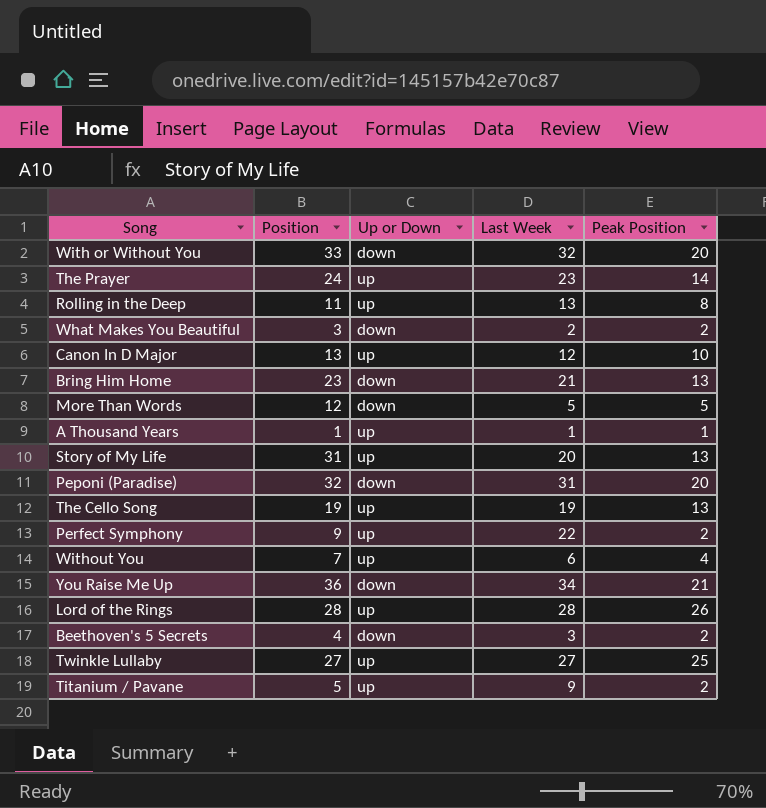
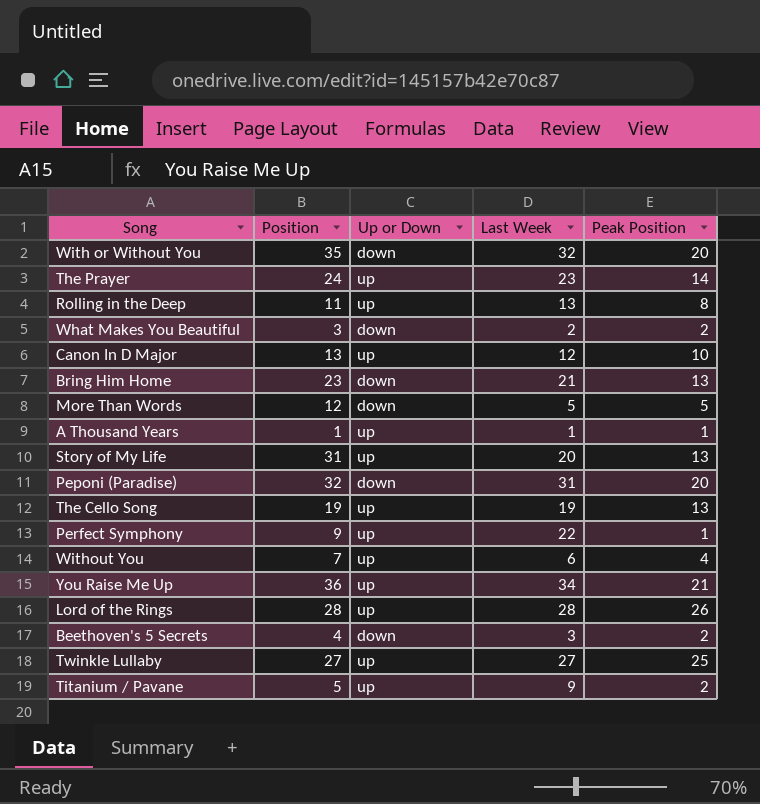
With or Without You | Position: 33 -> 35
Perfect Symphony | Peak Position: 2 -> 1
You Raise Me Up | Up or Down: down -> up

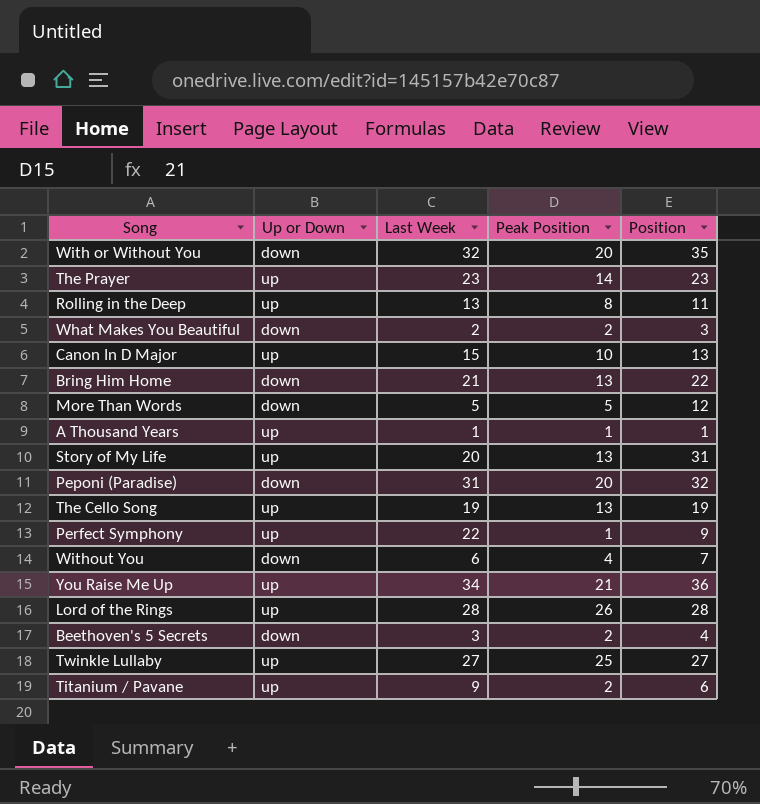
column Position | position: 2 -> 5
The Prayer | Position: 24 -> 23
Canon In D Major | Last Week: 12 -> 15
Bring Him Home | Position: 23 -> 22
Without You | Up or Down: up -> down
Titanium / Pavane | Position: 5 -> 6

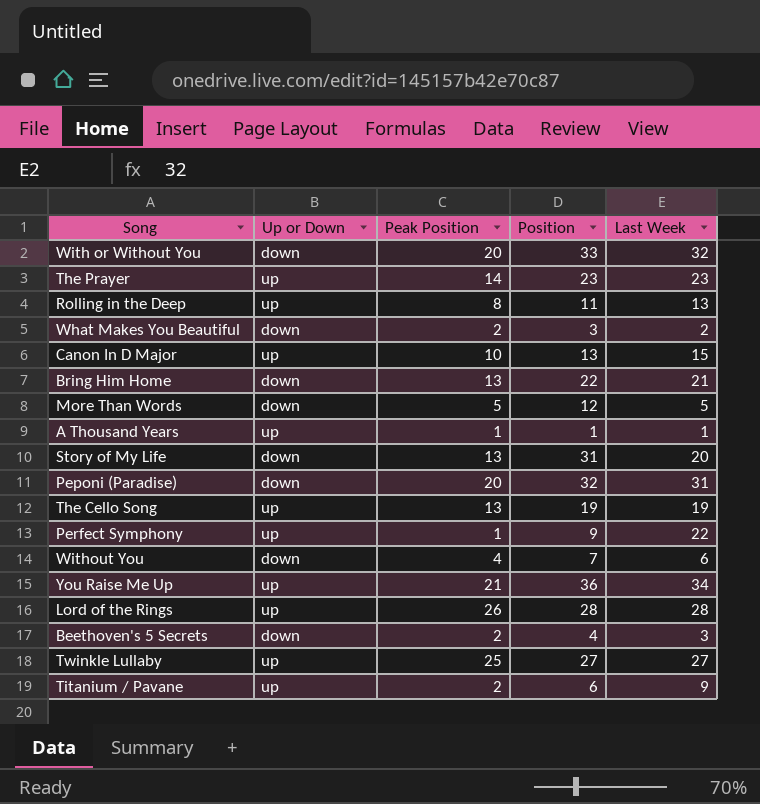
column Last Week | position: 3 -> 5
With or Without You | Position: 35 -> 33
Story of My Life | Up or Down: up -> down

